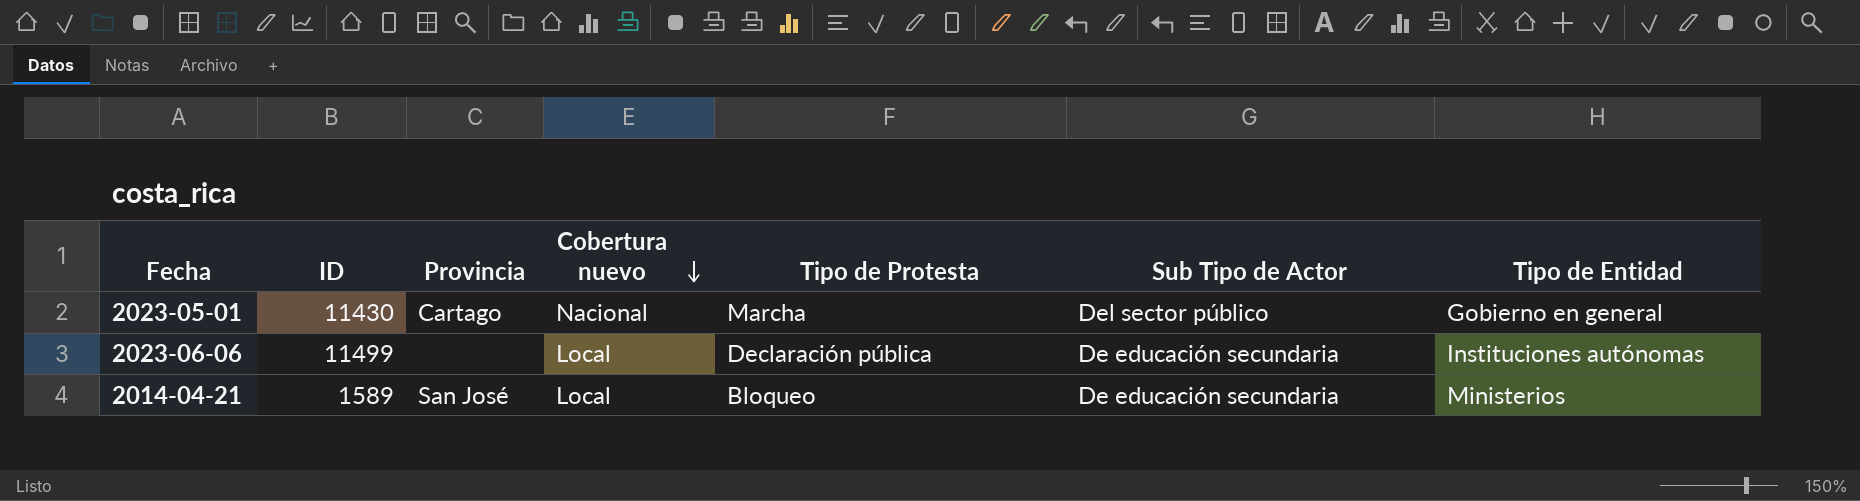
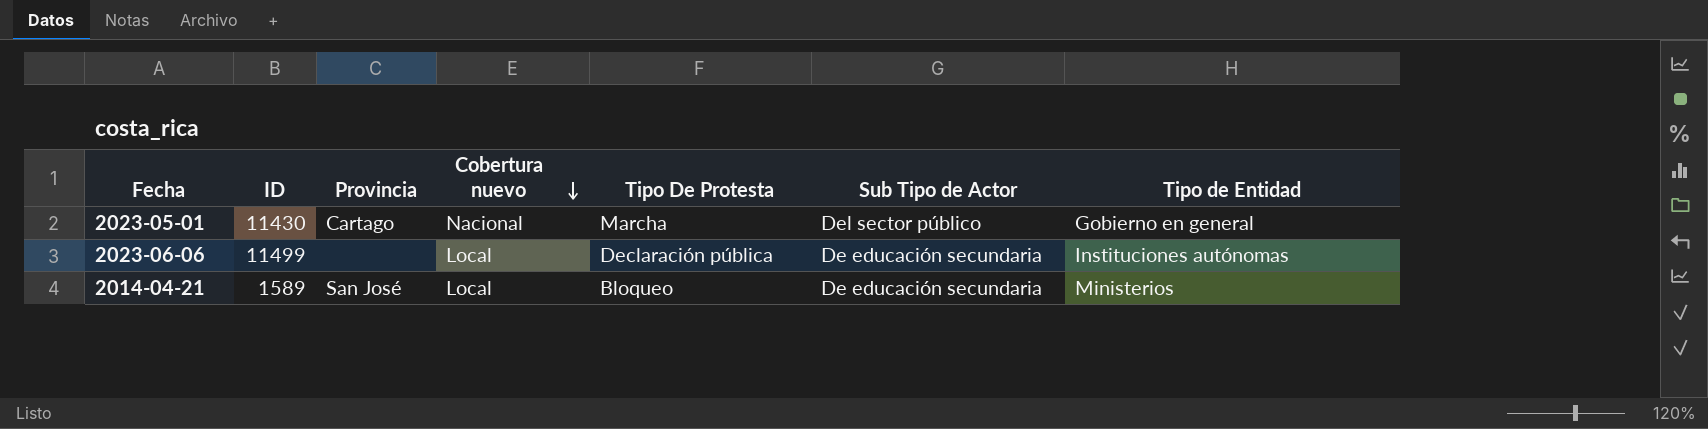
column name: Tipo de Protesta -> Tipo De Protesta

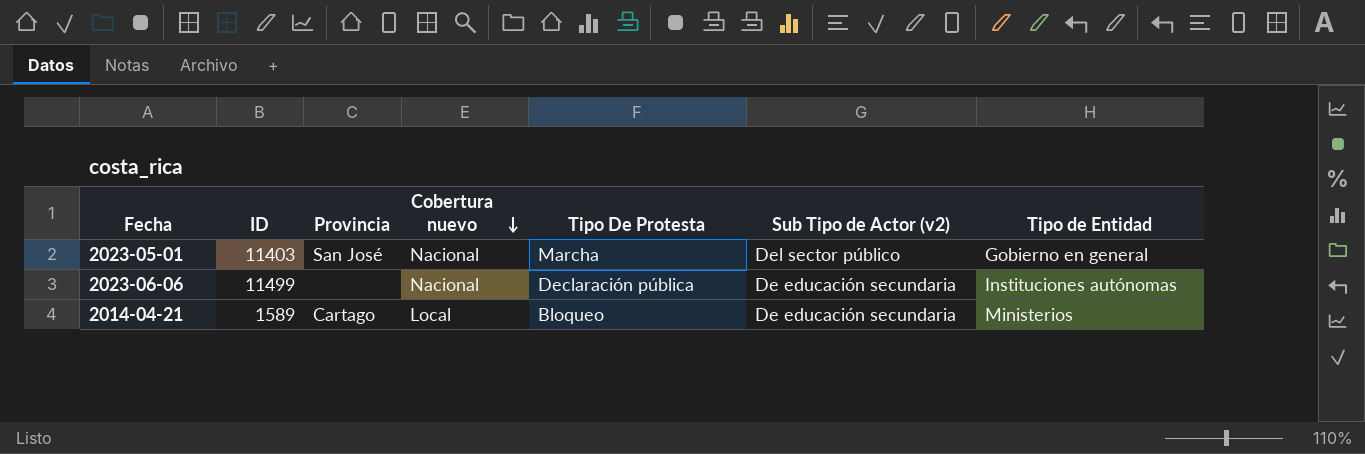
column name: Sub Tipo de Actor -> Sub Tipo de Actor (v2)
2023-05-01 | ID: 11430 -> 11403
2023-05-01 | Provincia: Cartago -> San José
2023-06-06 | Cobertura nuevo: Local -> Nacional
2014-04-21 | Provincia: San José -> Cartago

